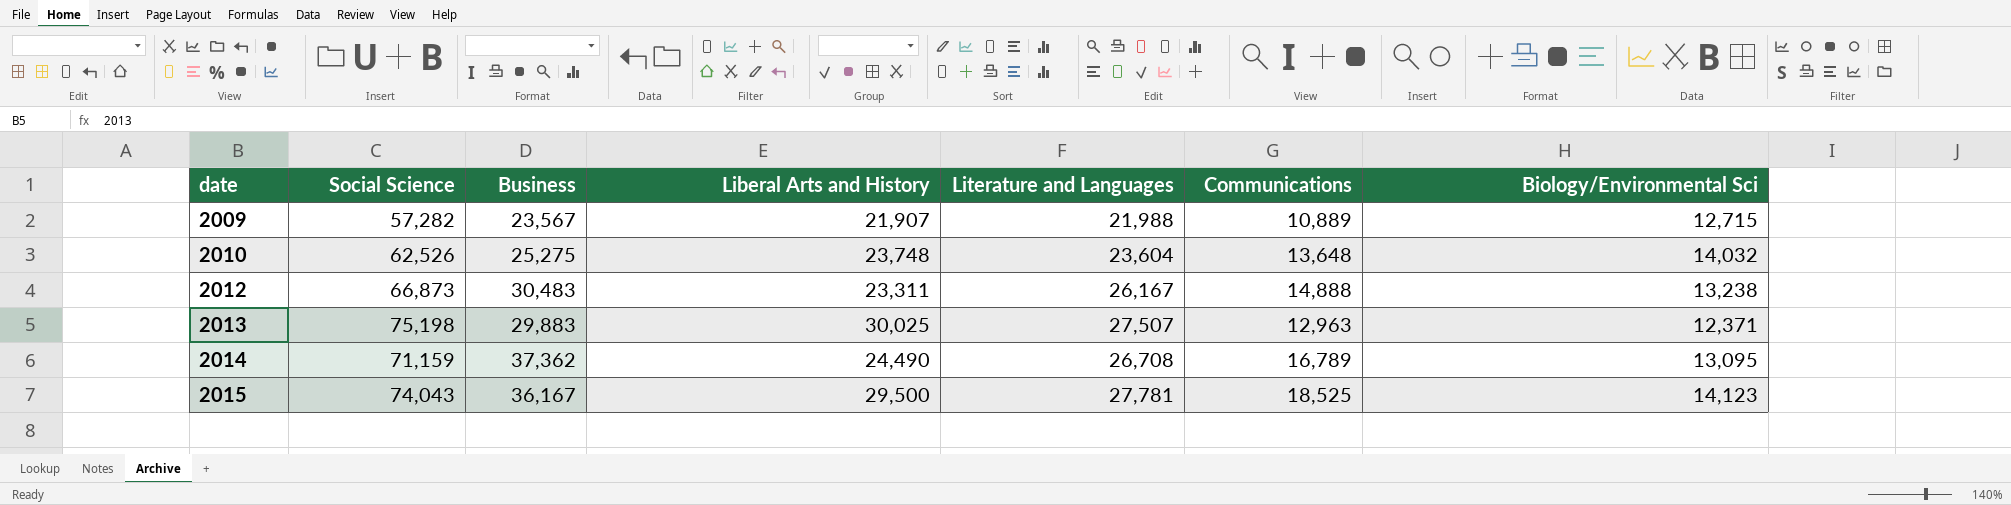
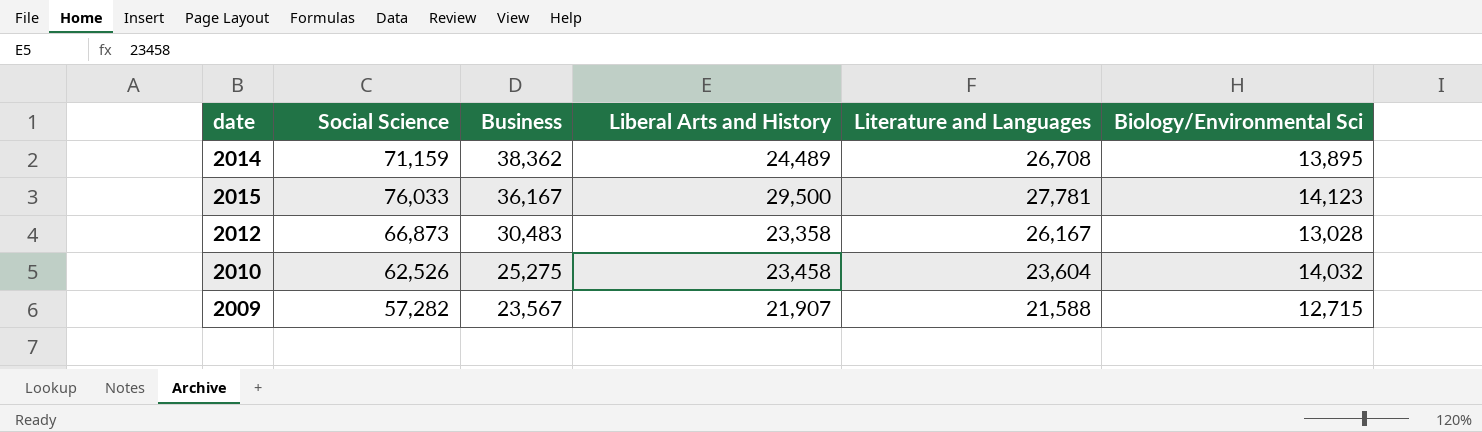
row order: date ascending -> Business descending
column Communications | position: 6 -> none
row 2013: 75,198 | 29,883 | 30,025 | 27,507 | 12,963 | 12,371 -> none
2014 | Business: 37,362 -> 38,362
2014 | Liberal Arts and History: 24,490 -> 24,489
2014 | Biology/Environmental Sci: 13,095 -> 13,895
2015 | Social Science: 74,043 -> 76,033
2012 | Liberal Arts and History: 23,311 -> 23,358
2012 | Biology/Environmental Sci: 13,238 -> 13,028
2010 | Liberal Arts and History: 23,748 -> 23,458
2009 | Literature and Languages: 21,988 -> 21,588

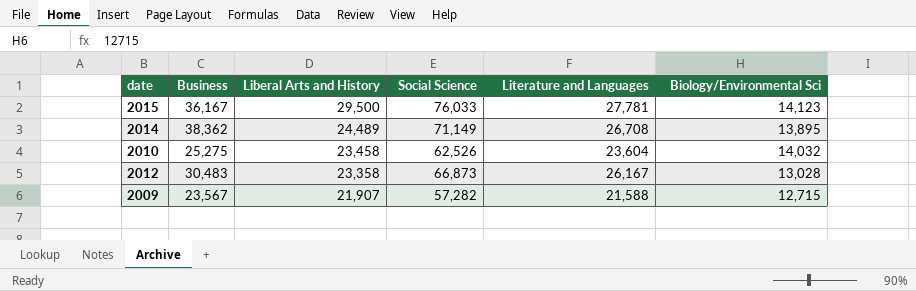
row order: Business descending -> Liberal Arts and History descending
column Social Science | position: 2 -> 4
2014 | Social Science: 71,159 -> 71,149

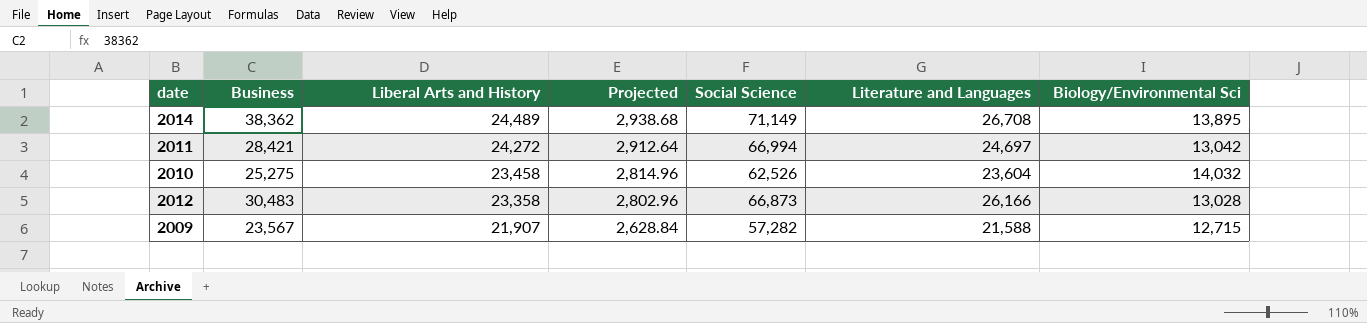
column Projected | formula: none -> [Liberal Arts and History] * 0.12
row 2015: 36,167 | 29,500 | 76,033 | 27,781 | 14,123 -> none
row 2011: none -> 28,421 | 24,272 | 2,912.64 | 66,994 | 24,697 | 13,042
2012 | Literature and Languages: 26,167 -> 26,166

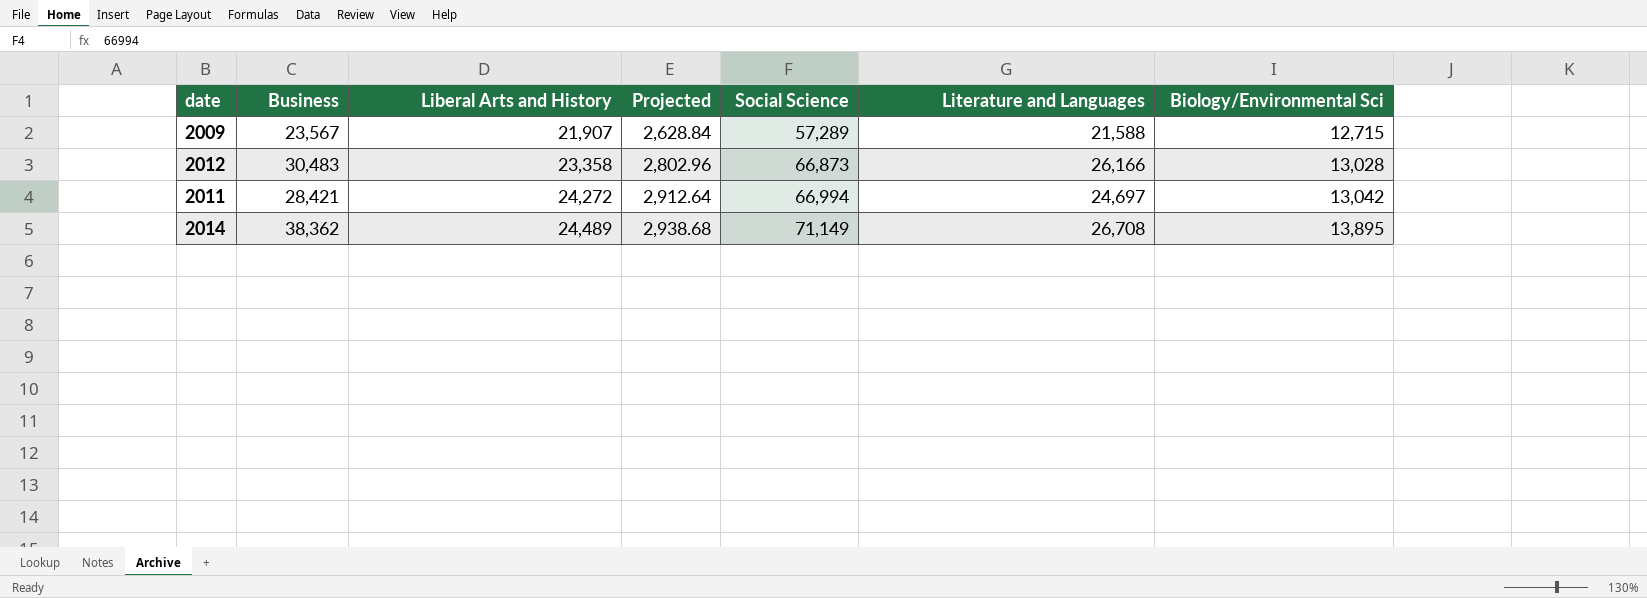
row order: Liberal Arts and History descending -> Liberal Arts and History ascending
row 2010: 25,275 | 23,458 | 2,814.96 | 62,526 | 23,604 | 14,032 -> none
2009 | Social Science: 57,282 -> 57,289

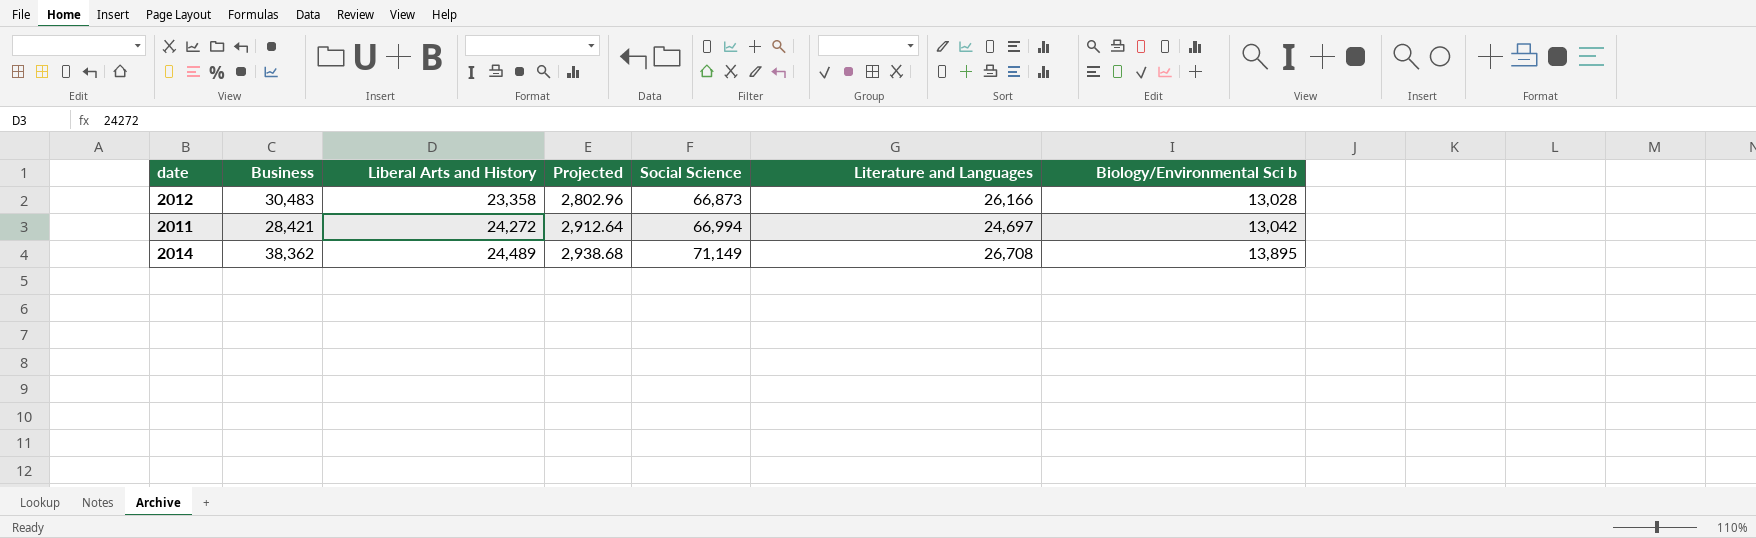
column name: Biology/Environmental Sci -> Biology/Environmental Sci b
row 2009: 23,567 | 21,907 | 2,628.84 | 57,289 | 21,588 | 12,715 -> none

